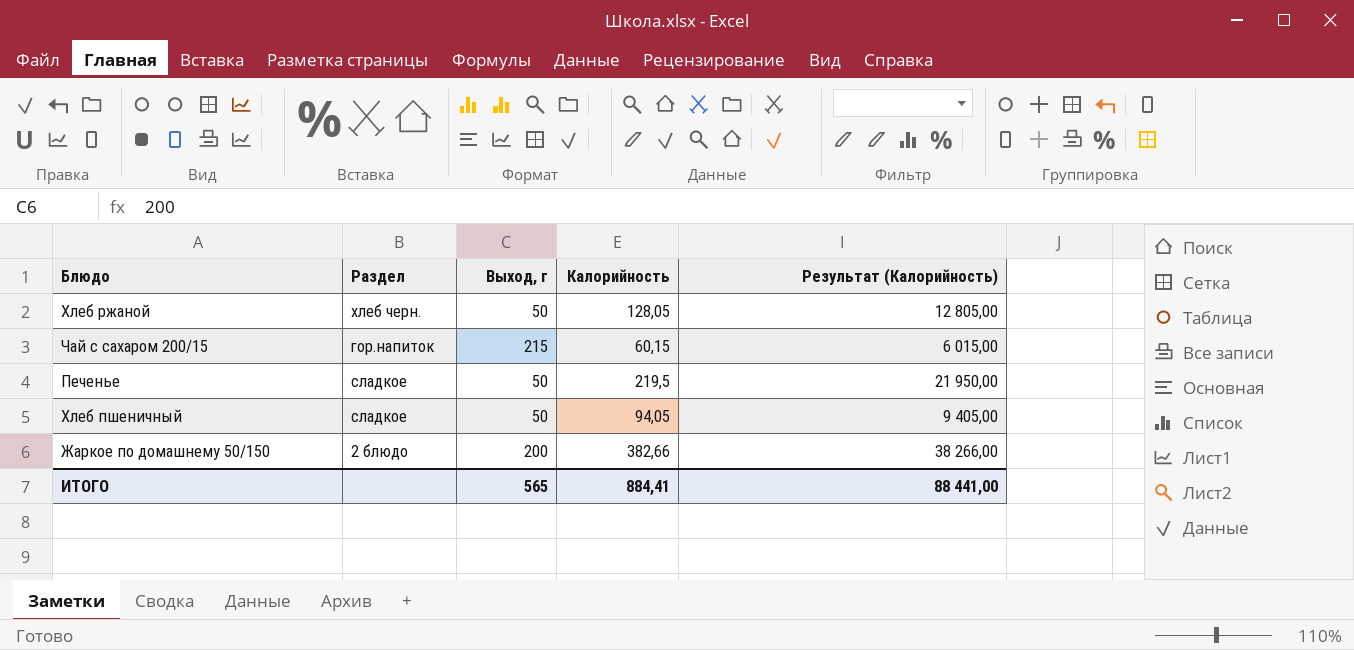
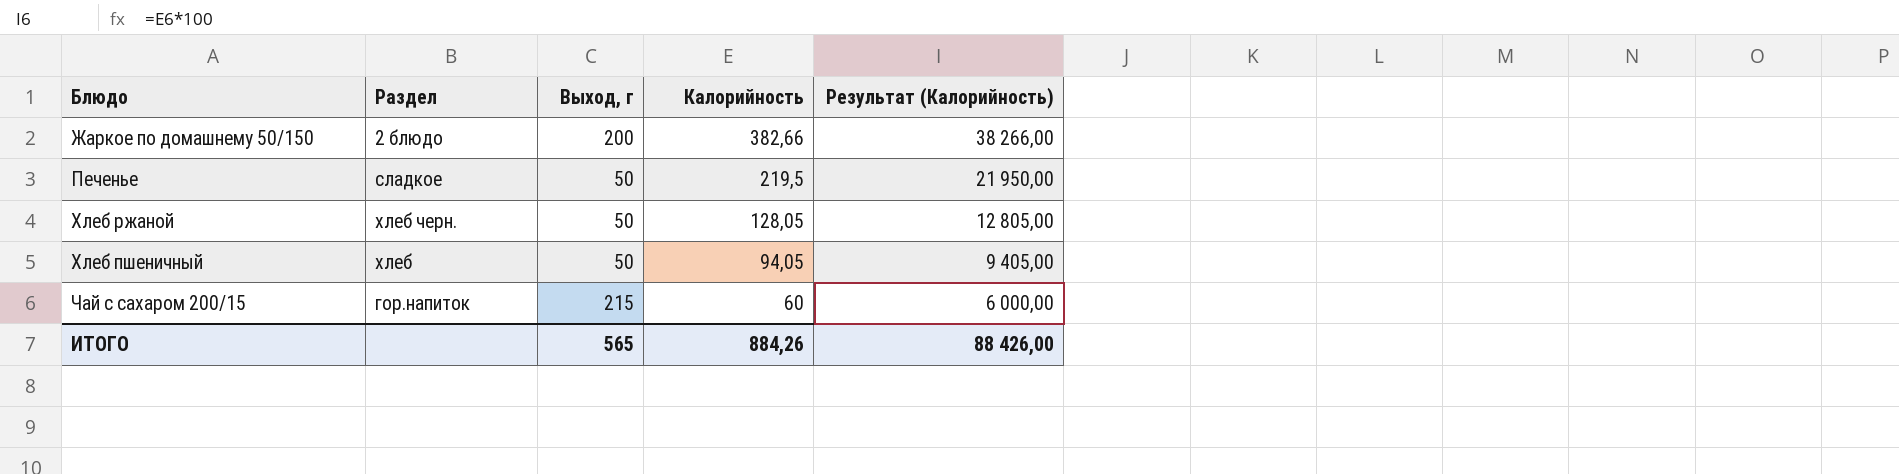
row order: none -> Калорийность descending
Хлеб пшеничный | Раздел: сладкое -> хлеб
Чай с сахаром 200/15 | Калорийность: 60,15 -> 60
Чай с сахаром 200/15 | Результат (Калорийность): 6 015,00 -> 6 000,00
ИТОГО | Калорийность: 884,41 -> 884,26
ИТОГО | Результат (Калорийность): 88 441,00 -> 88 426,00

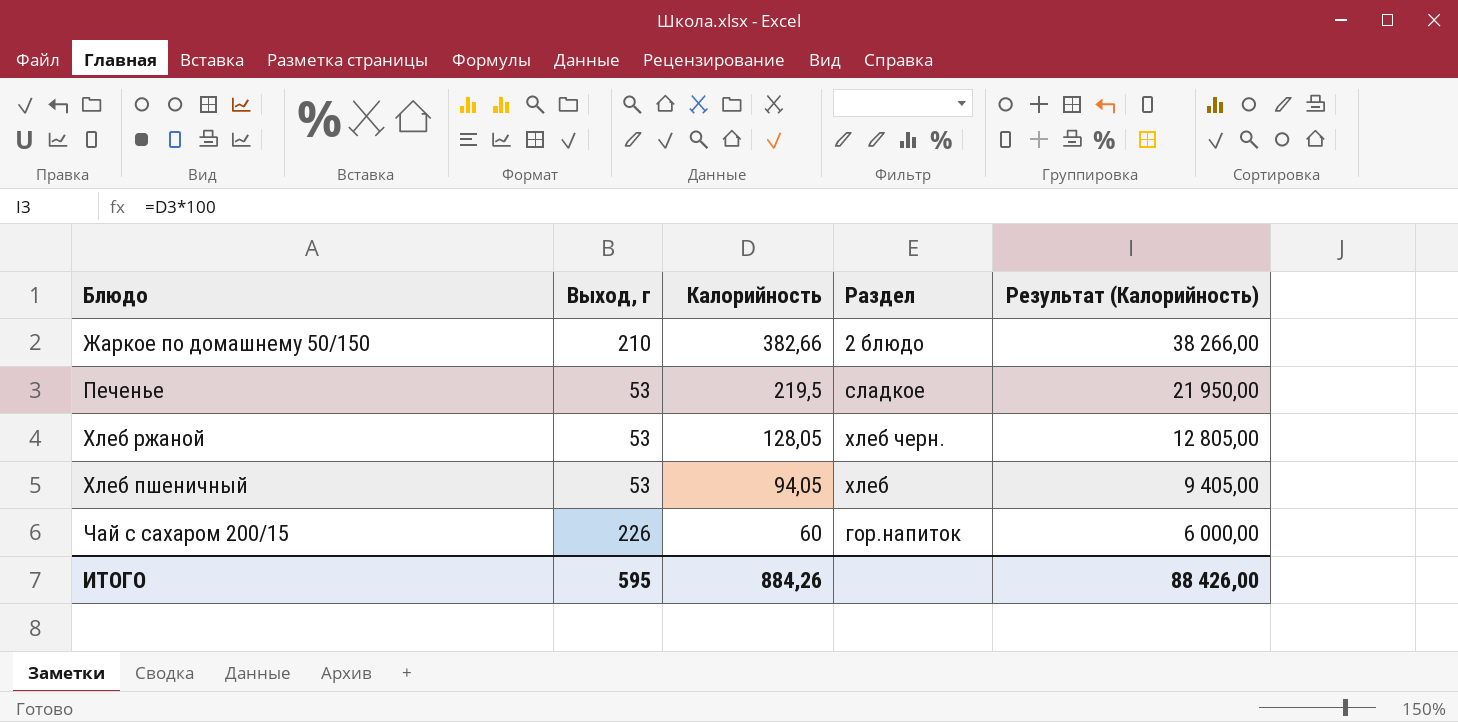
column Раздел | position: 2 -> 4
Жаркое по домашнему 50/150 | Выход, г: 200 -> 210
Печенье | Выход, г: 50 -> 53
Хлеб ржаной | Выход, г: 50 -> 53
Хлеб пшеничный | Выход, г: 50 -> 53
Чай с сахаром 200/15 | Выход, г: 215 -> 226
ИТОГО | Выход, г: 565 -> 595

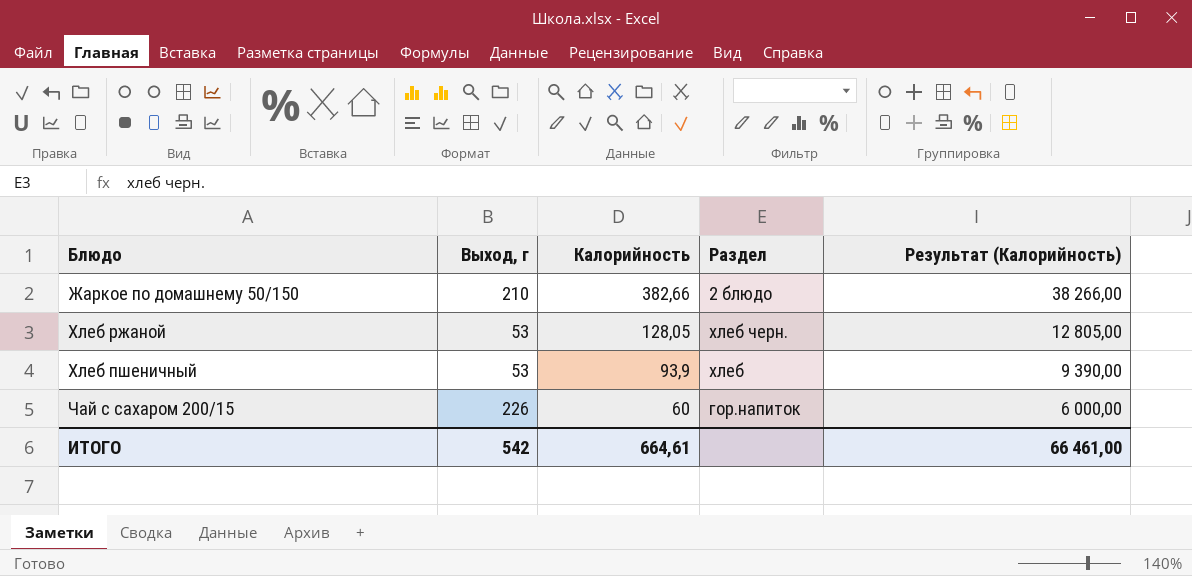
row Печенье: 53 | 219,5 | сладкое | 21 950,00 -> none
Хлеб пшеничный | Калорийность: 94,05 -> 93,9
Хлеб пшеничный | Результат (Калорийность): 9 405,00 -> 9 390,00
ИТОГО | Выход, г: 595 -> 542
ИТОГО | Калорийность: 884,26 -> 664,61
ИТОГО | Результат (Калорийность): 88 426,00 -> 66 461,00

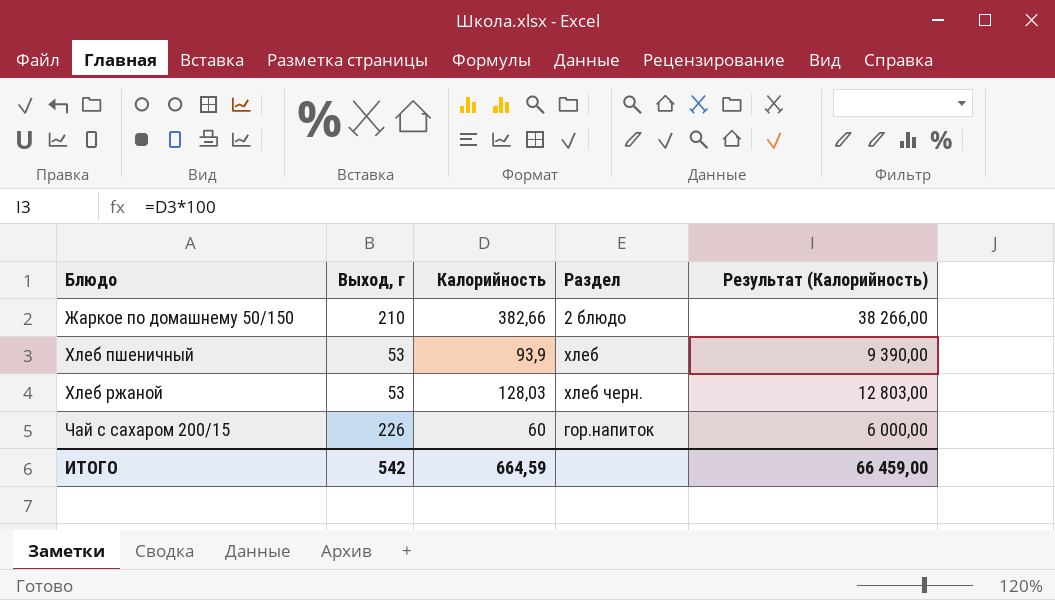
row order: Калорийность descending -> Блюдо ascending
Хлеб ржаной | Калорийность: 128,05 -> 128,03
Хлеб ржаной | Результат (Калорийность): 12 805,00 -> 12 803,00
ИТОГО | Калорийность: 664,61 -> 664,59
ИТОГО | Результат (Калорийность): 66 461,00 -> 66 459,00

